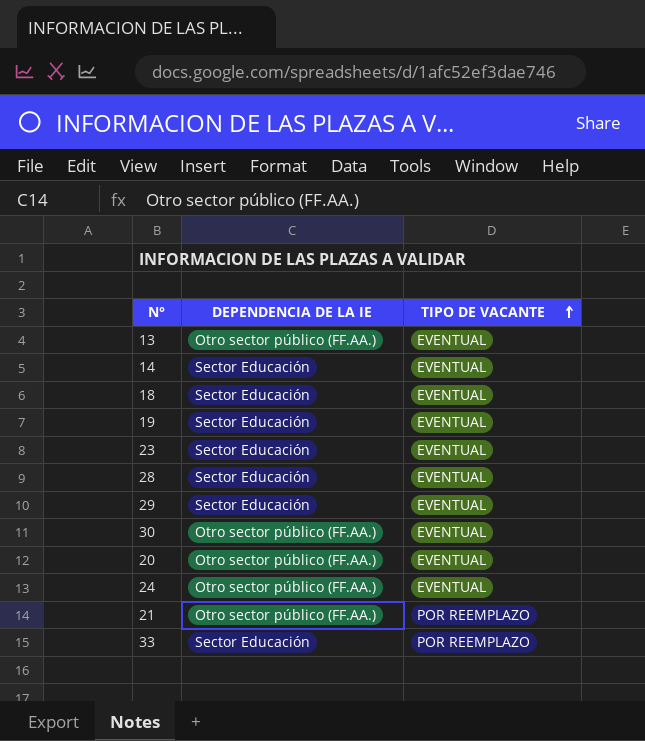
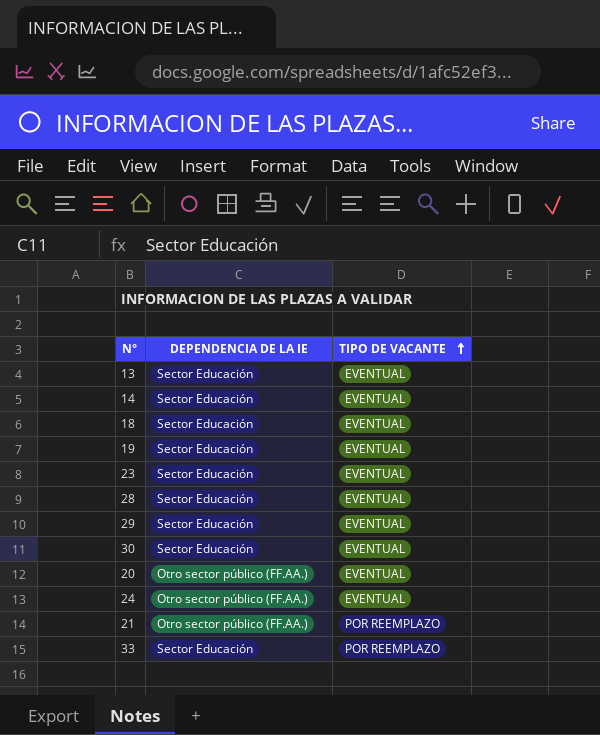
13 | DEPENDENCIA DE LA IE: Otro sector público (FF.AA.) -> Sector Educación
30 | DEPENDENCIA DE LA IE: Otro sector público (FF.AA.) -> Sector Educación

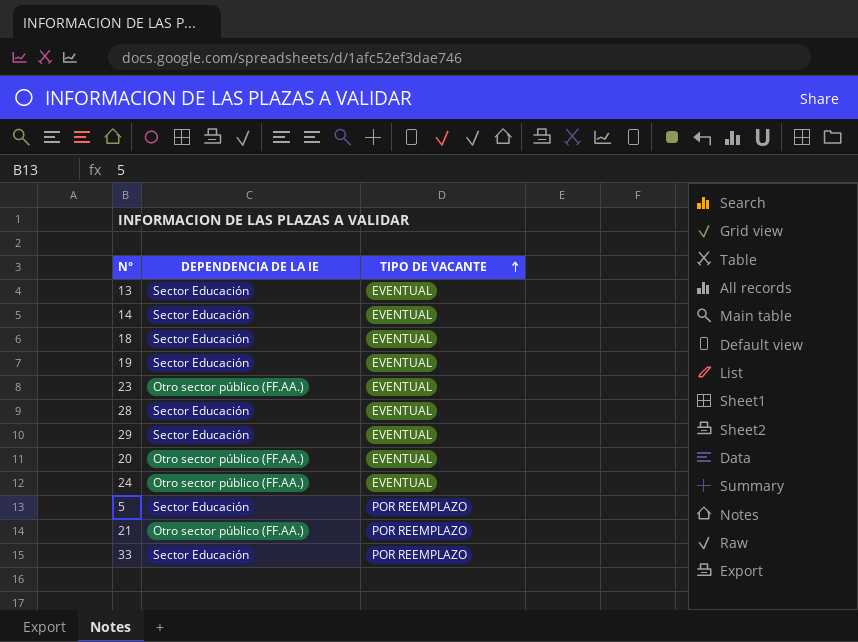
row 30: Sector Educación | EVENTUAL -> none
23 | DEPENDENCIA DE LA IE: Sector Educación -> Otro sector público (FF.AA.)
row 5: none -> Sector Educación | POR REEMPLAZO

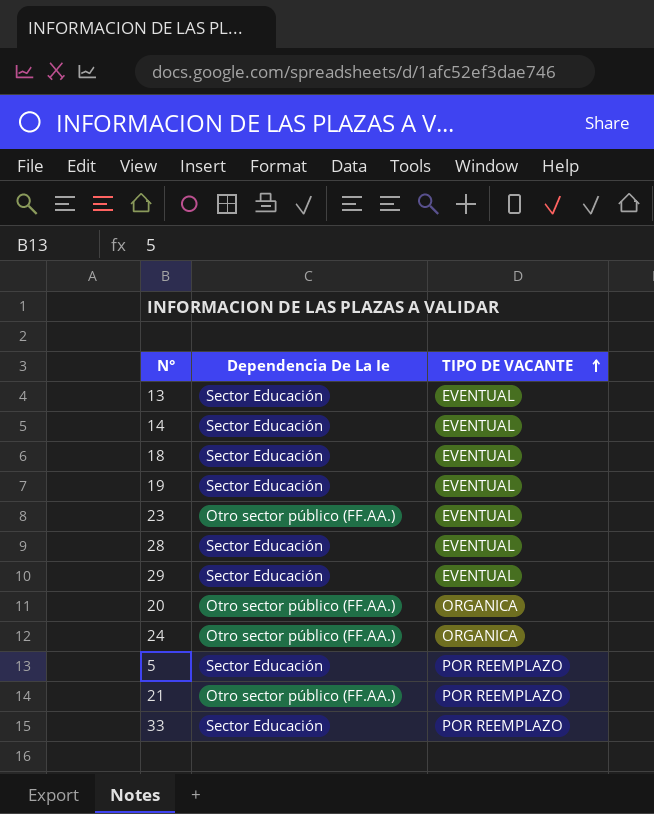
column name: DEPENDENCIA DE LA IE -> Dependencia De La Ie
20 | TIPO DE VACANTE: EVENTUAL -> ORGANICA
24 | TIPO DE VACANTE: EVENTUAL -> ORGANICA

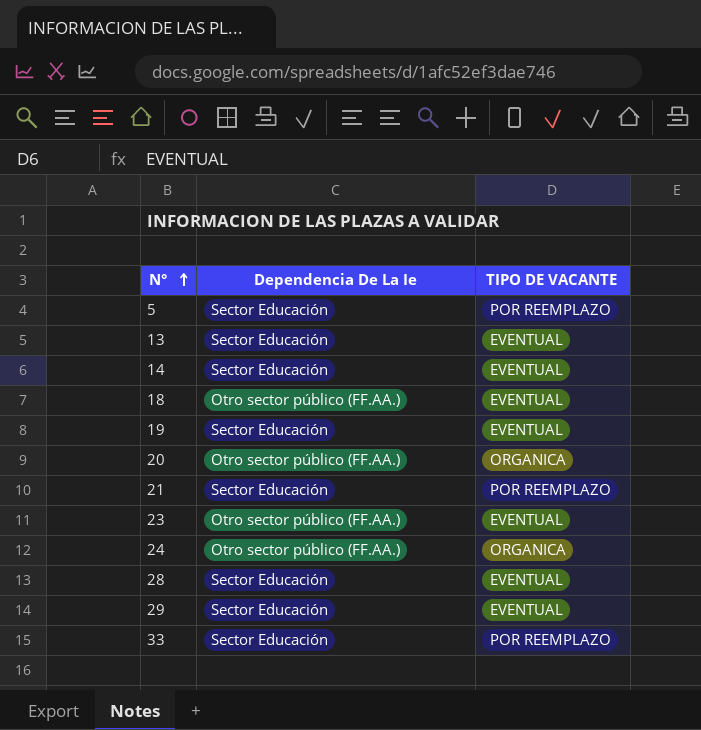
row order: TIPO DE VACANTE ascending -> N° ascending
18 | Dependencia De La Ie: Sector Educación -> Otro sector público (FF.AA.)
21 | Dependencia De La Ie: Otro sector público (FF.AA.) -> Sector Educación

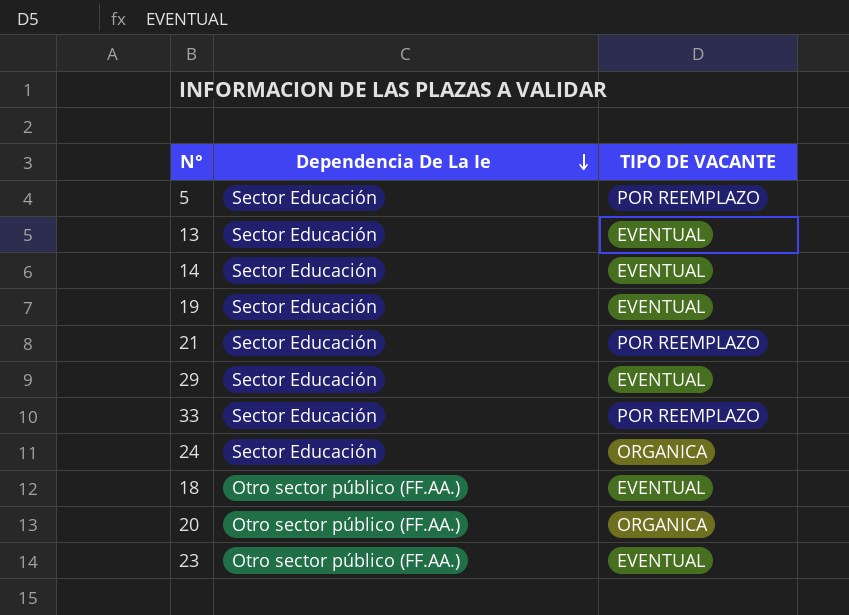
row order: N° ascending -> Dependencia De La Ie descending
row 28: Sector Educación | EVENTUAL -> none
24 | Dependencia De La Ie: Otro sector público (FF.AA.) -> Sector Educación

